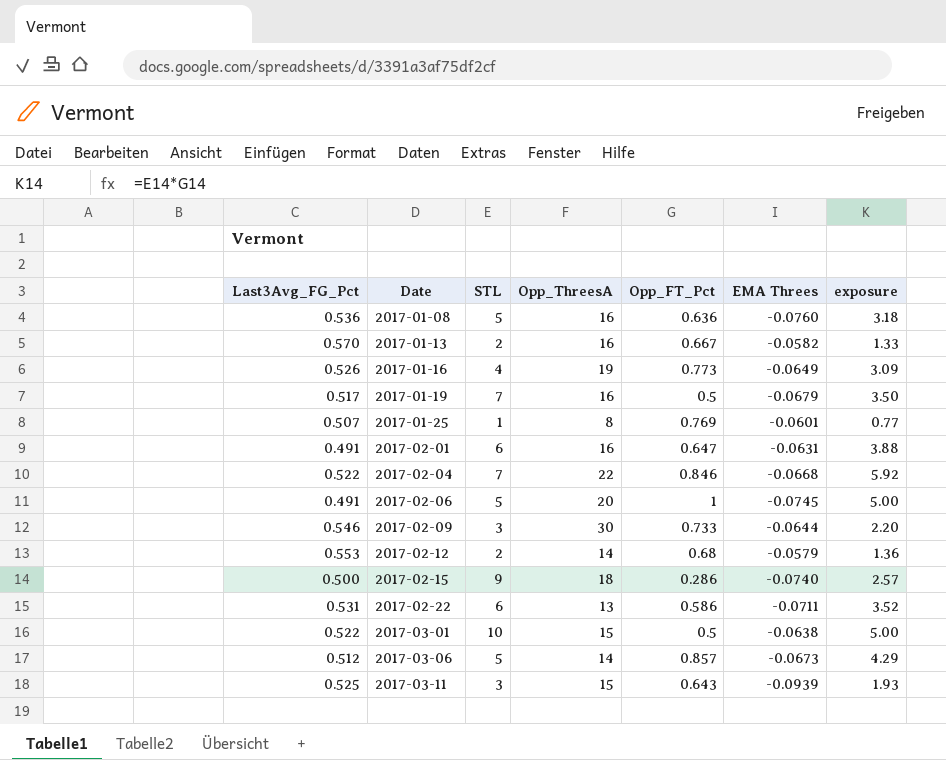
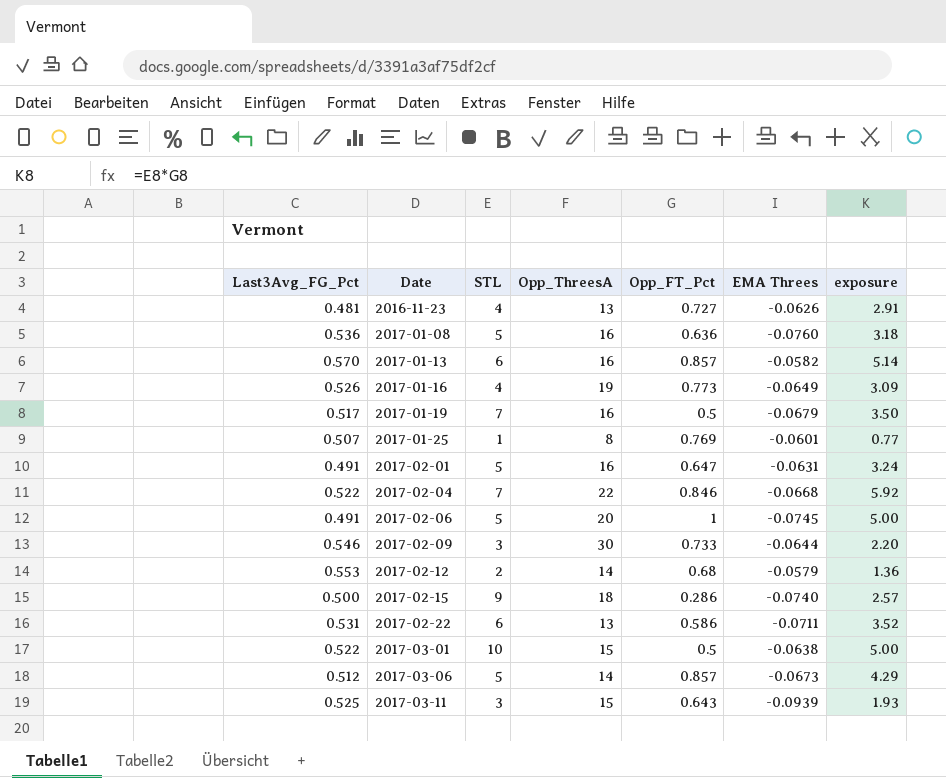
row 2016-11-23: none -> 0.481 | 4 | 13 | 0.727 | -0.0626 | 2.91
2017-01-13 | STL: 2 -> 6
2017-01-13 | Opp_FT_Pct: 0.667 -> 0.857
2017-01-13 | exposure: 1.33 -> 5.14
2017-02-01 | STL: 6 -> 5
2017-02-01 | exposure: 3.88 -> 3.24

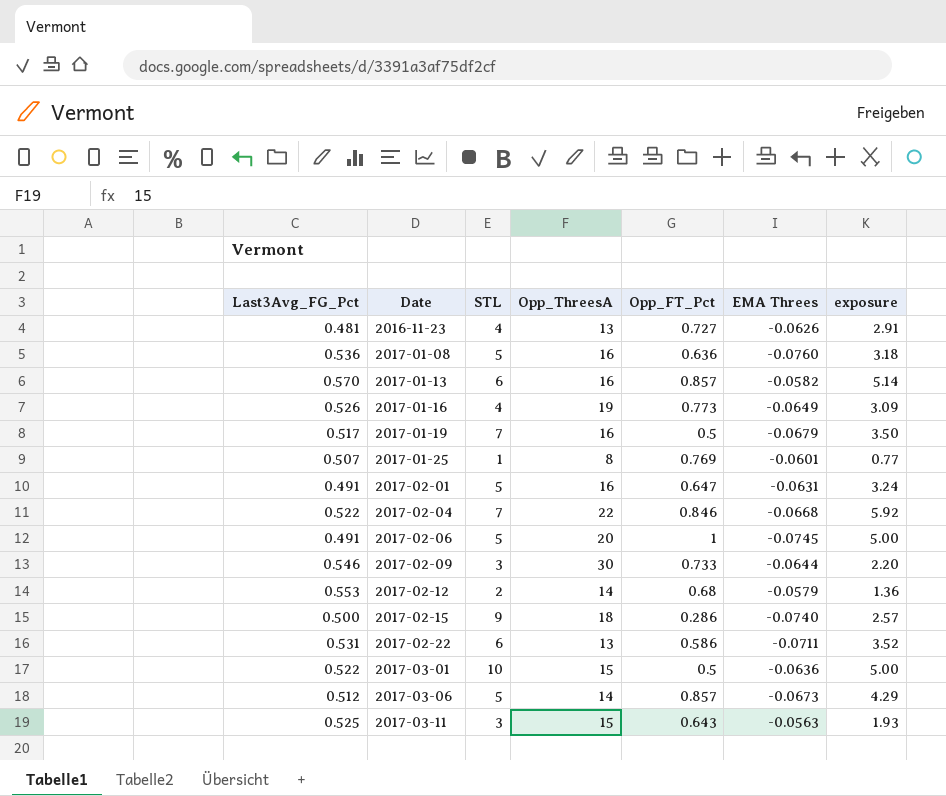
2017-03-01 | EMA Threes: -0.0638 -> -0.0636
2017-03-11 | EMA Threes: -0.0939 -> -0.0563

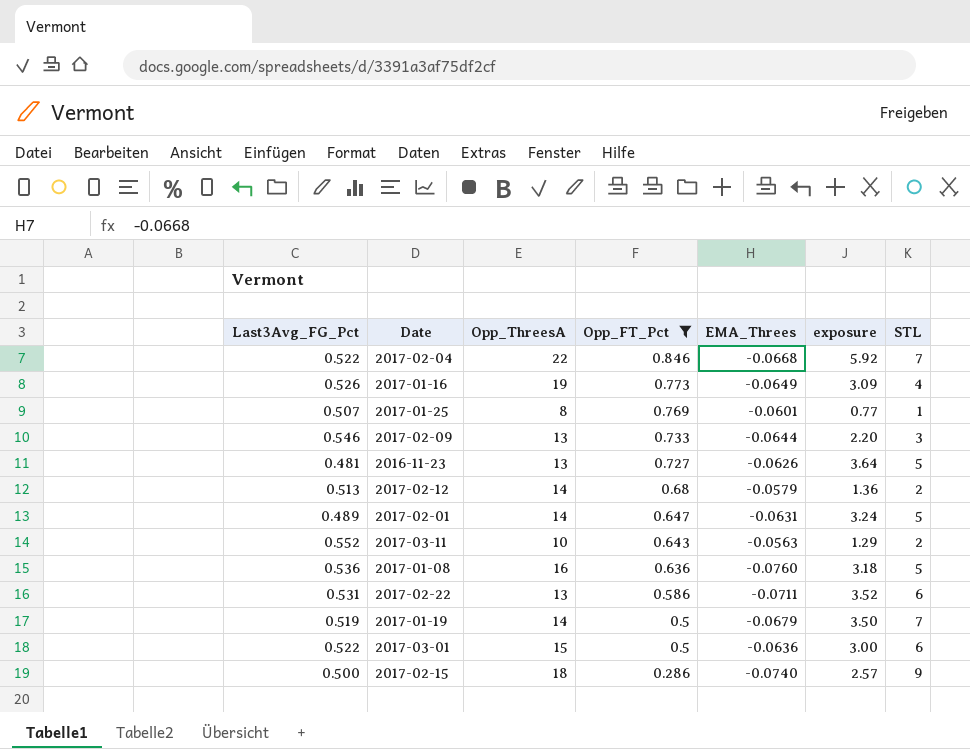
filter: none -> Opp_FT_Pct <= 0.846
row order: Date ascending -> Opp_FT_Pct descending
column name: EMA Threes -> EMA_Threes
column STL | position: 3 -> 7
2017-02-09 | Opp_ThreesA: 30 -> 13
2016-11-23 | exposure: 2.91 -> 3.64
2016-11-23 | STL: 4 -> 5
2017-02-12 | Last3Avg_FG_Pct: 0.553 -> 0.513
2017-02-01 | Last3Avg_FG_Pct: 0.491 -> 0.489
2017-02-01 | Opp_ThreesA: 16 -> 14
2017-03-11 | Last3Avg_FG_Pct: 0.525 -> 0.552
2017-03-11 | Opp_ThreesA: 15 -> 10
2017-03-11 | exposure: 1.93 -> 1.29
2017-03-11 | STL: 3 -> 2
2017-01-19 | Last3Avg_FG_Pct: 0.517 -> 0.519
2017-01-19 | Opp_ThreesA: 16 -> 14
2017-03-01 | exposure: 5.00 -> 3.00
2017-03-01 | STL: 10 -> 6

